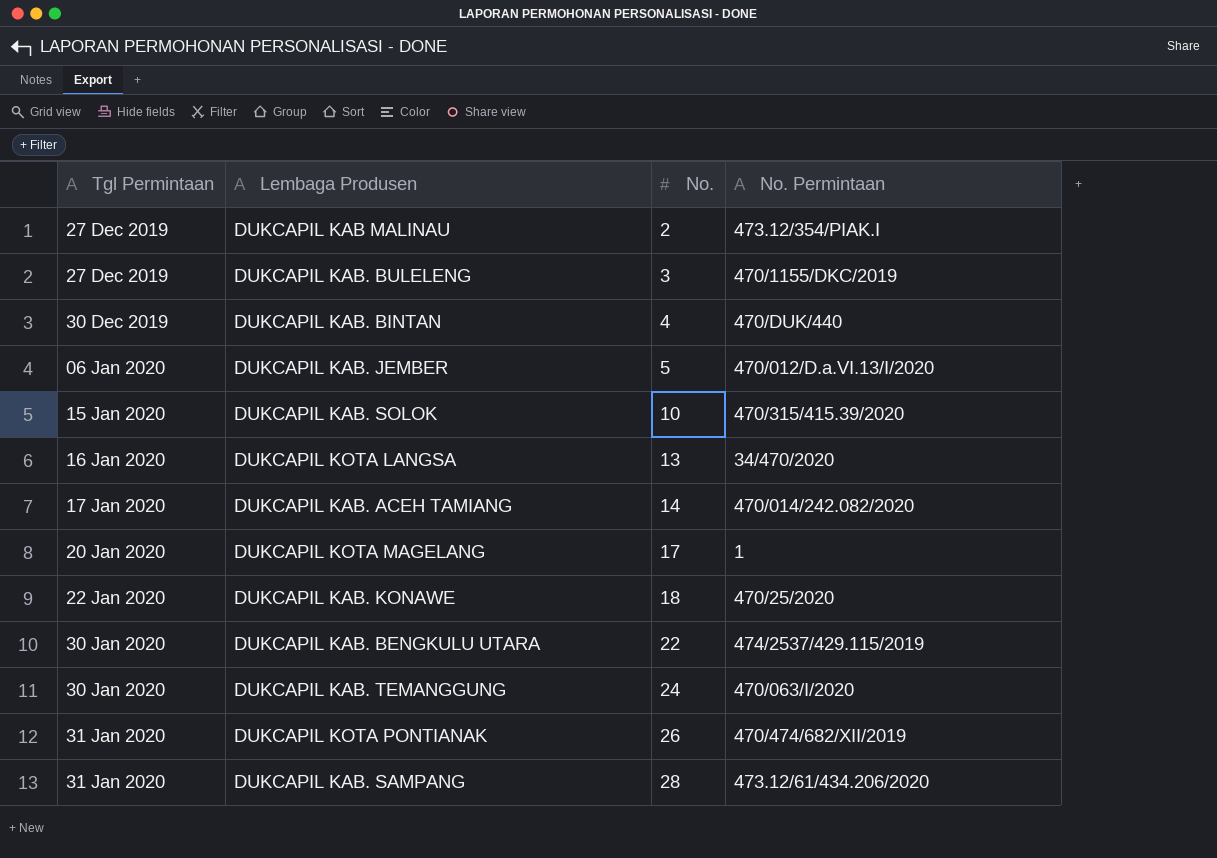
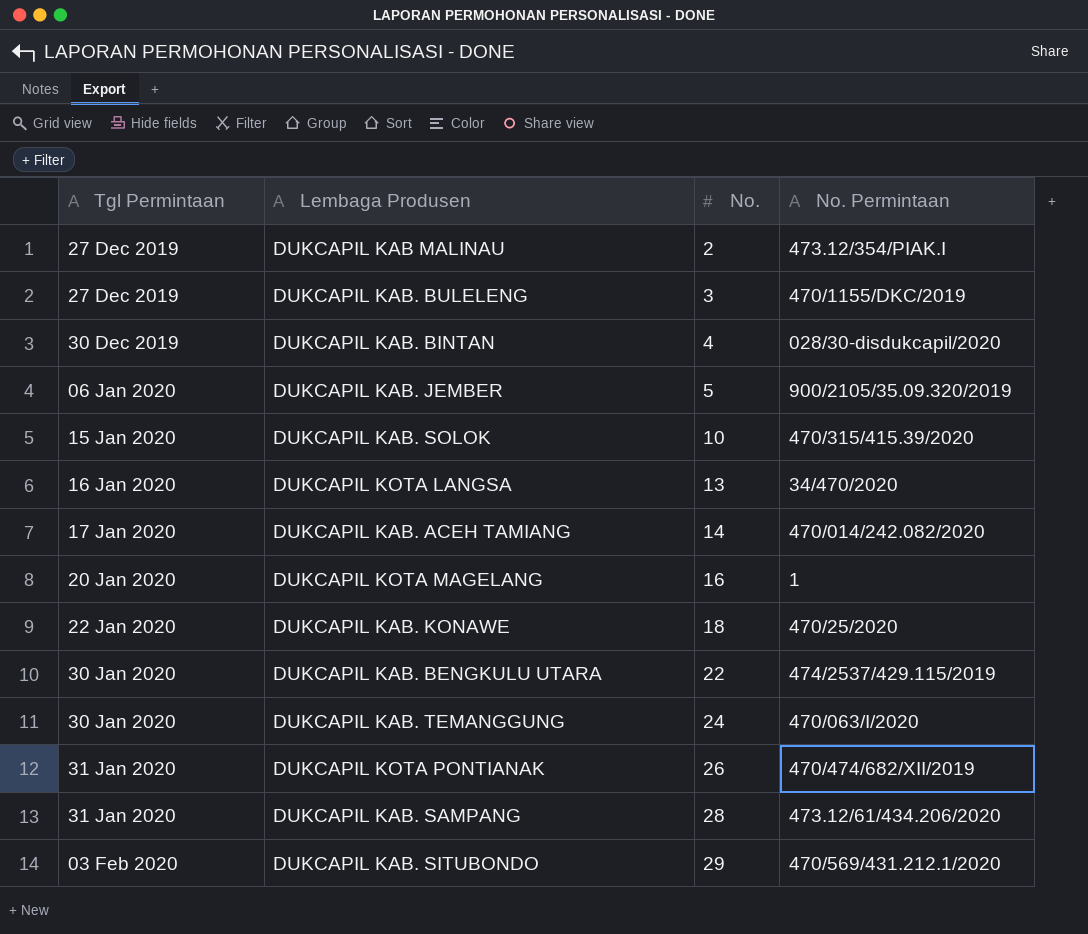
DUKCAPIL KAB. BINTAN | No. Permintaan: 470/DUK/440 -> 028/30-disdukcapil/2020
DUKCAPIL KAB. JEMBER | No. Permintaan: 470/012/D.a.VI.13/I/2020 -> 900/2105/35.09.320/2019
DUKCAPIL KOTA MAGELANG | No.: 17 -> 16
row DUKCAPIL KAB. SITUBONDO: none -> 03 Feb 2020 | 29 | 470/569/431.212.1/2020

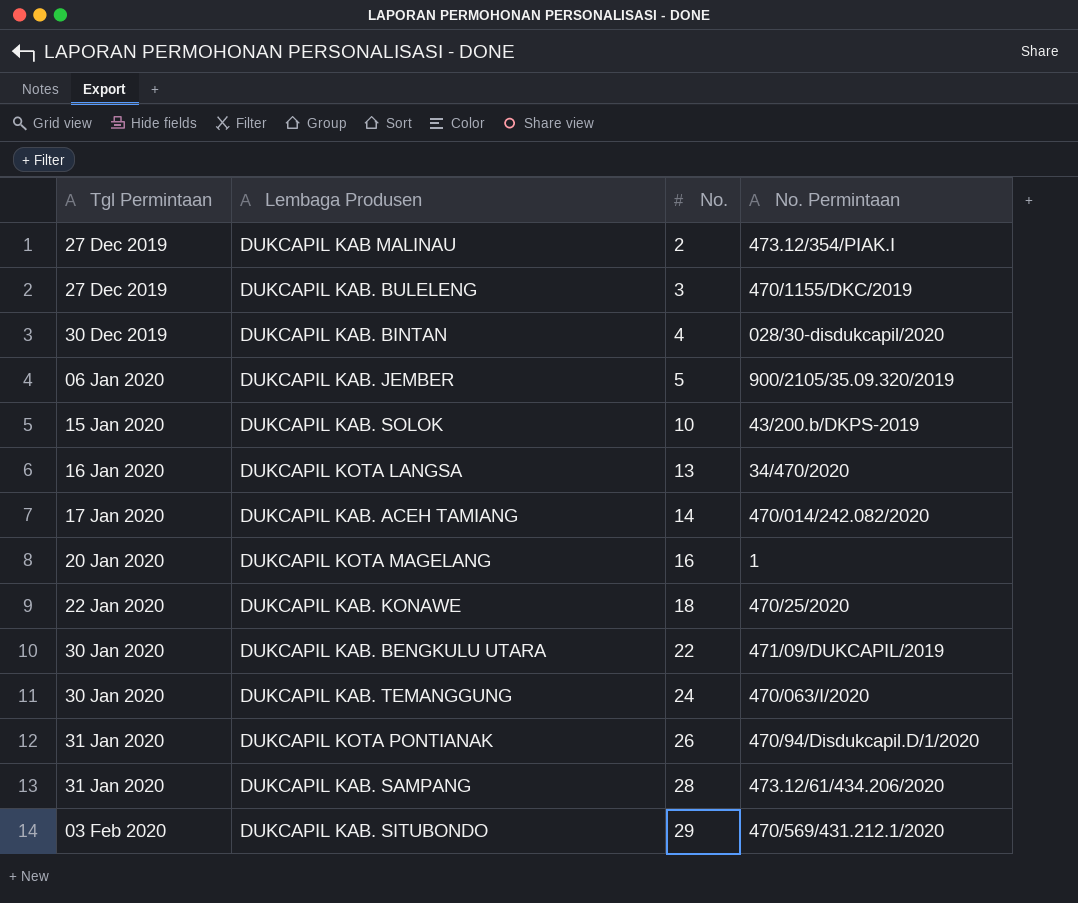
DUKCAPIL KAB. SOLOK | No. Permintaan: 470/315/415.39/2020 -> 43/200.b/DKPS-2019
DUKCAPIL KAB. BENGKULU UTARA | No. Permintaan: 474/2537/429.115/2019 -> 471/09/DUKCAPIL/2019
DUKCAPIL KOTA PONTIANAK | No. Permintaan: 470/474/682/XII/2019 -> 470/94/Disdukcapil.D/1/2020

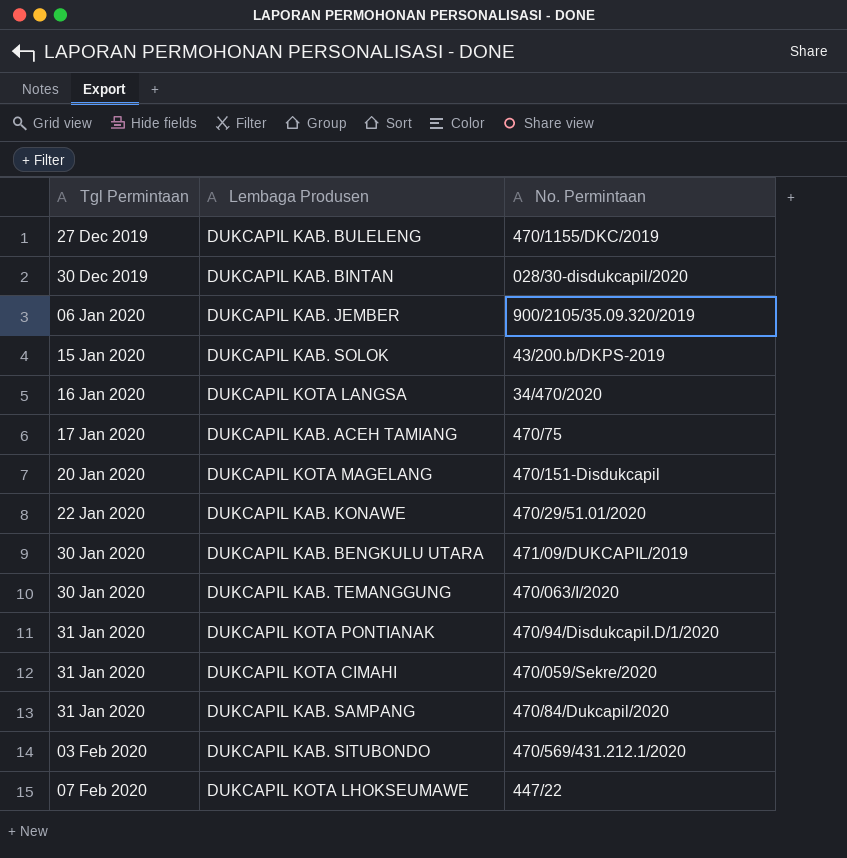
column No. | position: 3 -> none
row DUKCAPIL KAB MALINAU: 27 Dec 2019 | 2 | 473.12/354/PIAK.I -> none
DUKCAPIL KAB. ACEH TAMIANG | No. Permintaan: 470/014/242.082/2020 -> 470/75
DUKCAPIL KOTA MAGELANG | No. Permintaan: 1 -> 470/151-Disdukcapil
DUKCAPIL KAB. KONAWE | No. Permintaan: 470/25/2020 -> 470/29/51.01/2020
row DUKCAPIL KOTA CIMAHI: none -> 31 Jan 2020 | 470/059/Sekre/2020
DUKCAPIL KAB. SAMPANG | No. Permintaan: 473.12/61/434.206/2020 -> 470/84/Dukcapil/2020
row DUKCAPIL KOTA LHOKSEUMAWE: none -> 07 Feb 2020 | 447/22

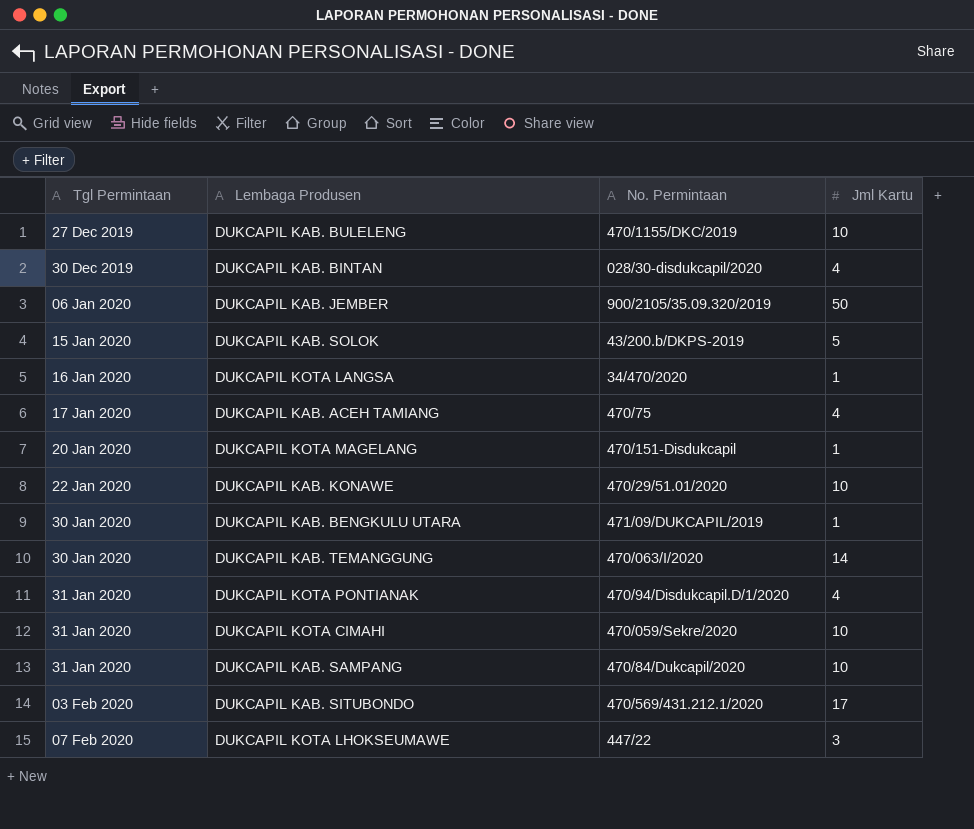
column Jml Kartu | position: none -> 4

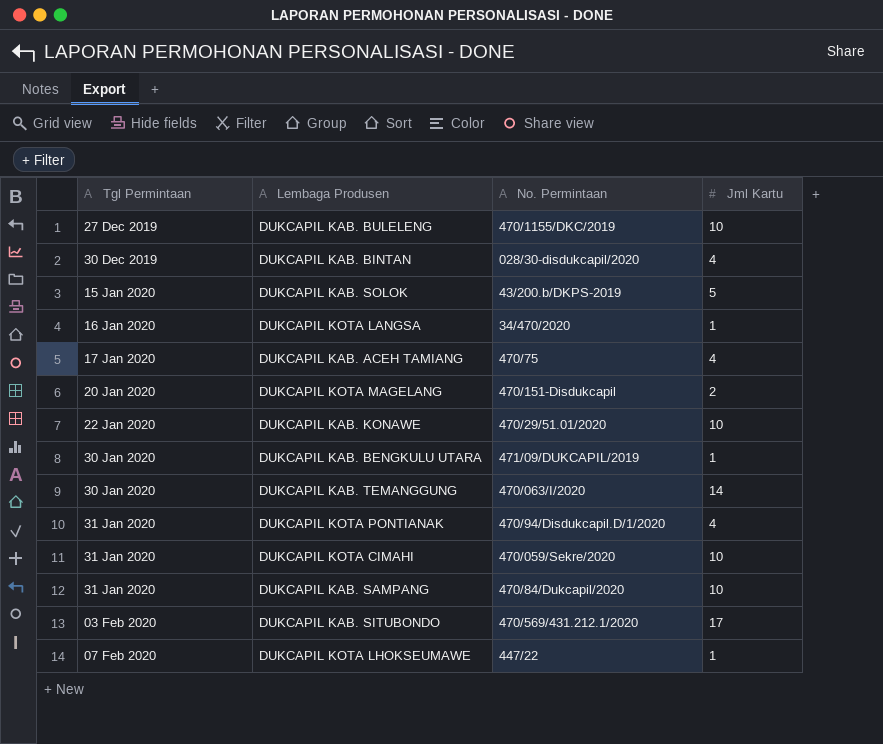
row DUKCAPIL KAB. JEMBER: 06 Jan 2020 | 900/2105/35.09.320/2019 | 50 -> none
DUKCAPIL KOTA MAGELANG | Jml Kartu: 1 -> 2
DUKCAPIL KOTA LHOKSEUMAWE | Jml Kartu: 3 -> 1

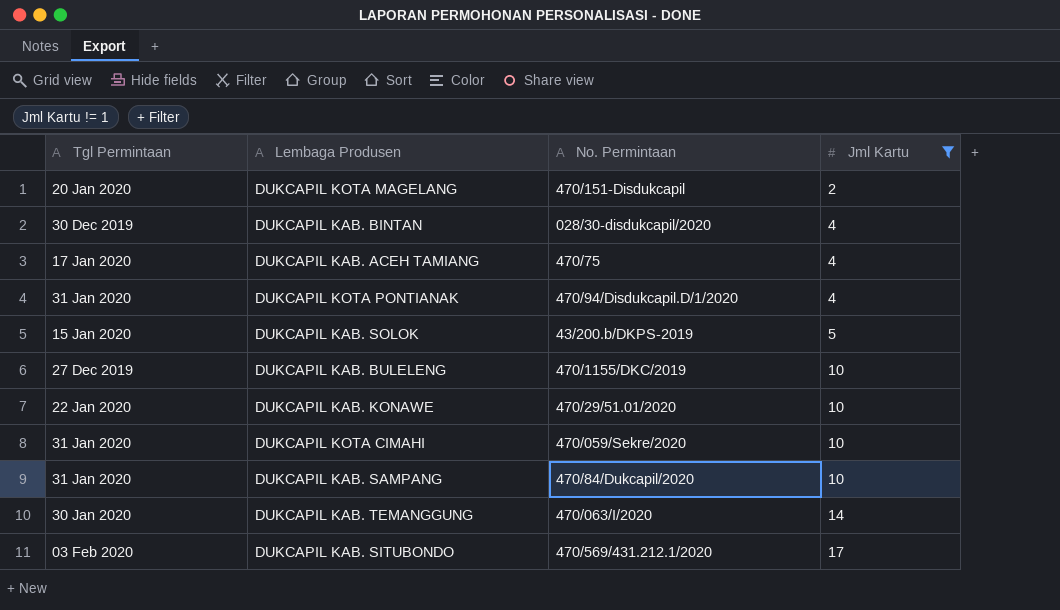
filter: none -> Jml Kartu != 1
row order: Tgl Permintaan ascending -> Jml Kartu ascending

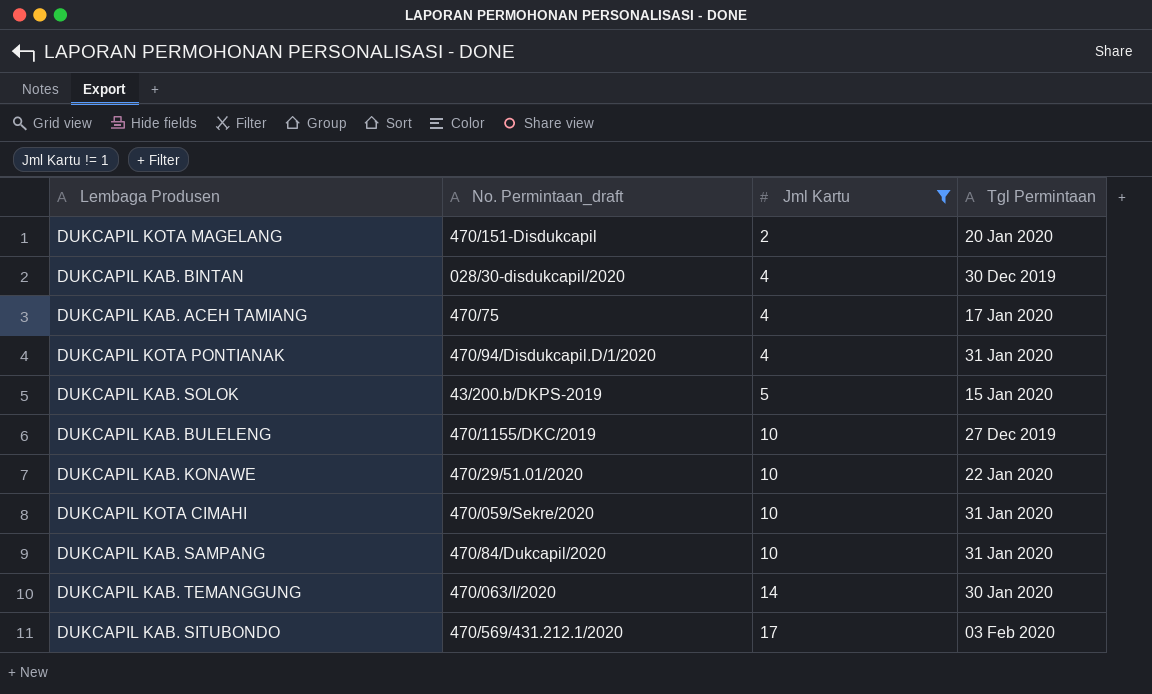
column name: No. Permintaan -> No. Permintaan_draft
column Tgl Permintaan | position: 1 -> 4

